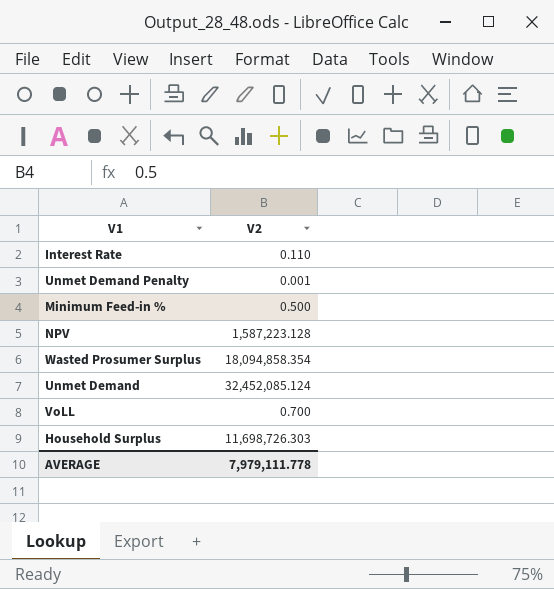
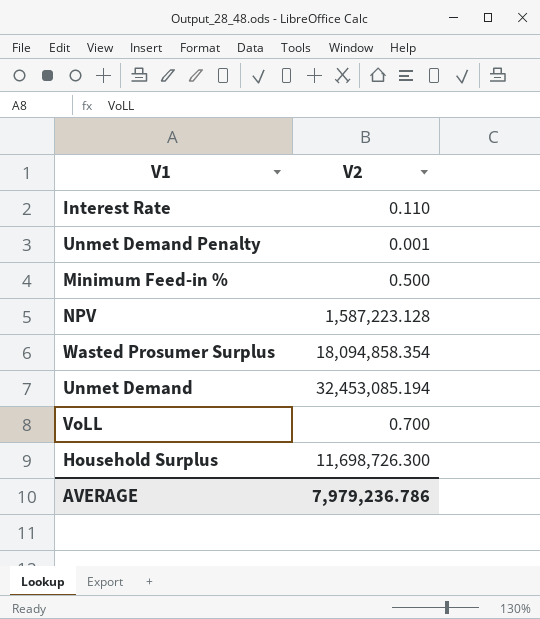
Unmet Demand | V2: 32,452,085.124 -> 32,453,085.194
Household Surplus | V2: 11,698,726.303 -> 11,698,726.300
AVERAGE | V2: 7,979,111.778 -> 7,979,236.786

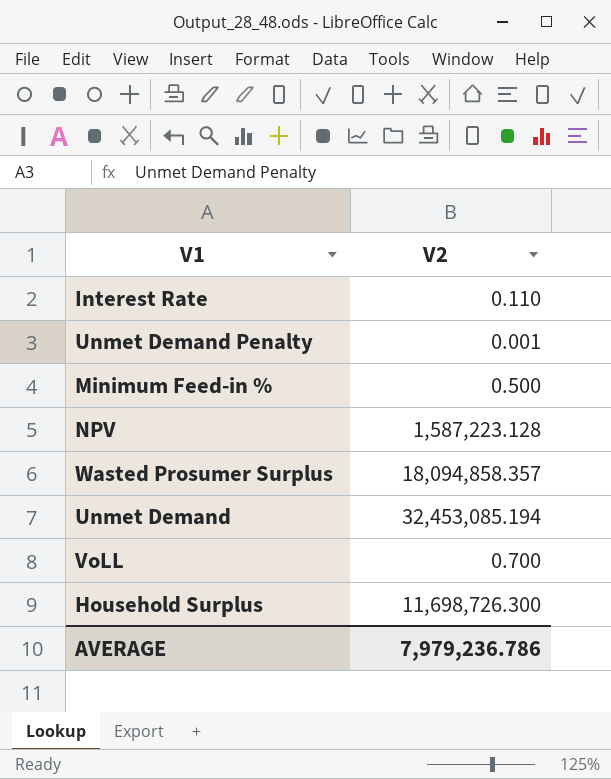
Wasted Prosumer Surplus | V2: 18,094,858.354 -> 18,094,858.357

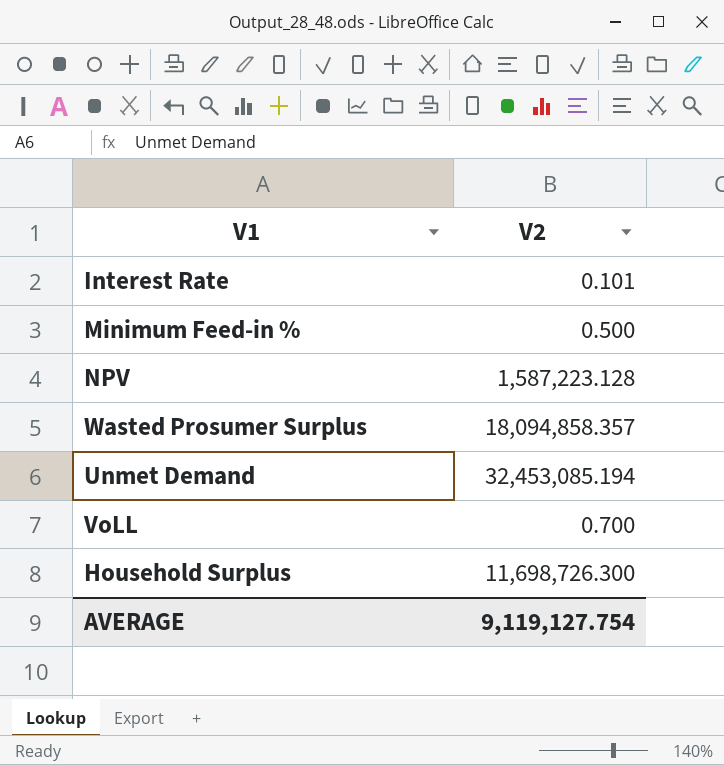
row Unmet Demand Penalty: 0.001 -> none
Interest Rate | V2: 0.110 -> 0.101
AVERAGE | V2: 7,979,236.786 -> 9,119,127.754

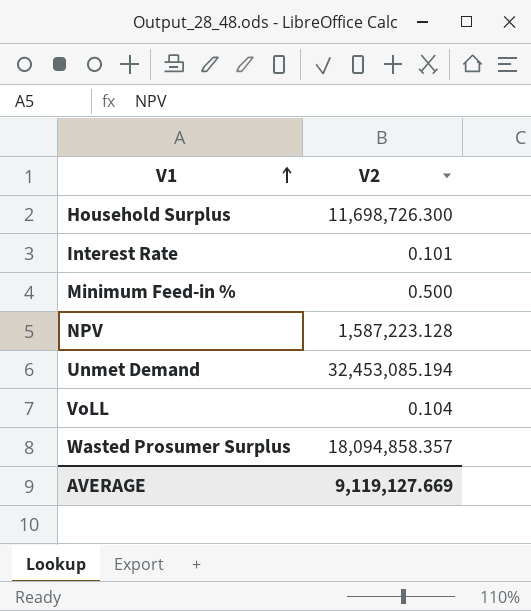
row order: none -> V1 ascending
VoLL | V2: 0.700 -> 0.104
AVERAGE | V2: 9,119,127.754 -> 9,119,127.669

